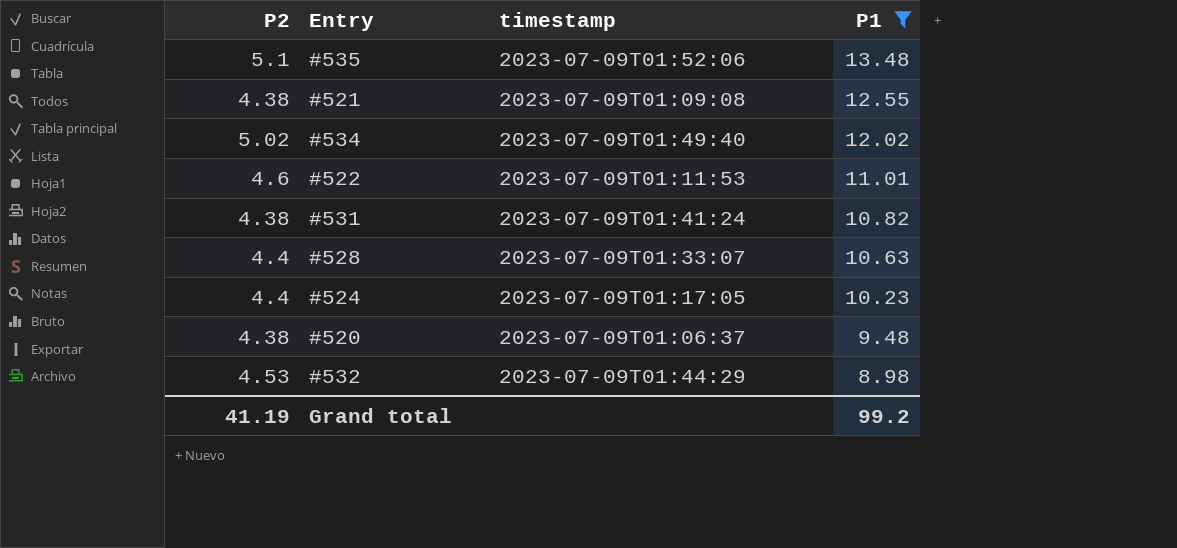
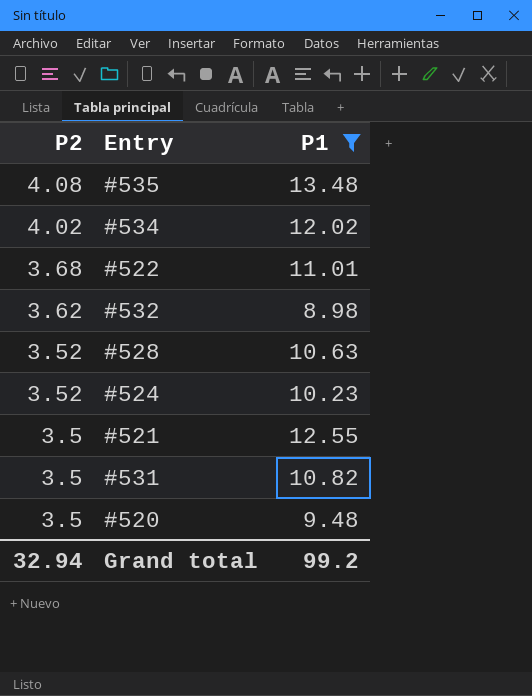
row order: P1 descending -> P2 descending
column timestamp | position: 3 -> none
#535 | P2: 5.1 -> 4.08
#534 | P2: 5.02 -> 4.02
#522 | P2: 4.6 -> 3.68
#532 | P2: 4.53 -> 3.62
#528 | P2: 4.4 -> 3.52
#524 | P2: 4.4 -> 3.52
#521 | P2: 4.38 -> 3.5
#531 | P2: 4.38 -> 3.5
#520 | P2: 4.38 -> 3.5
Grand total | P2: 41.19 -> 32.94

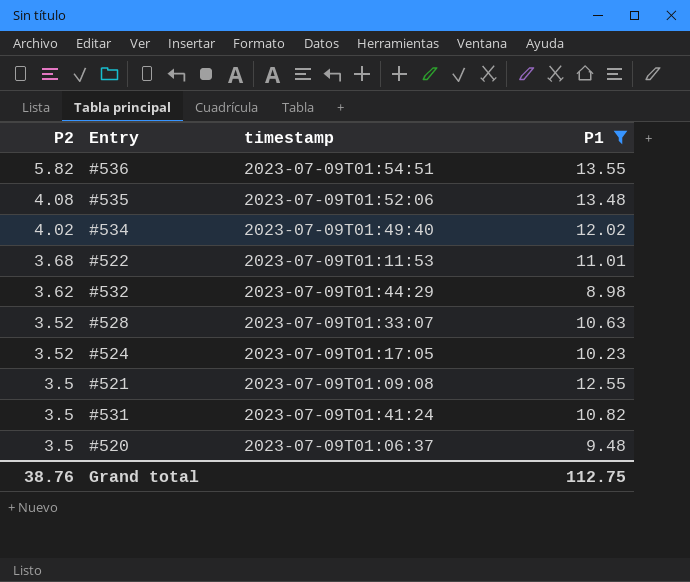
column timestamp | position: none -> 3
row #536: none -> 5.82 | 2023-07-09T01:54:51 | 13.55
Grand total | P2: 32.94 -> 38.76
Grand total | P1: 99.2 -> 112.75

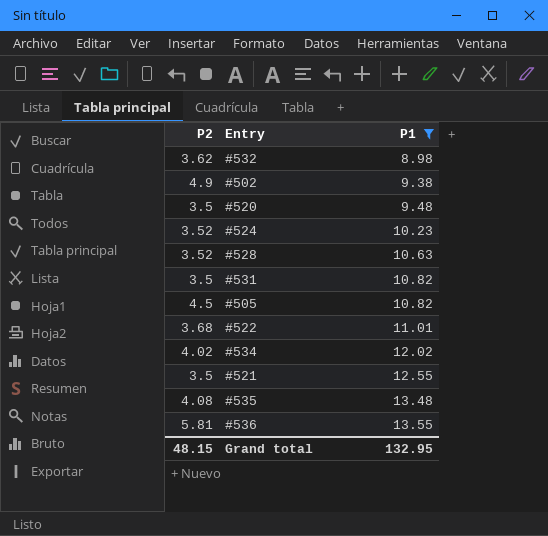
row order: P2 descending -> P1 ascending
column timestamp | position: 3 -> none
row #502: none -> 4.9 | 9.38
row #505: none -> 4.5 | 10.82
#536 | P2: 5.82 -> 5.81
Grand total | P2: 38.76 -> 48.15
Grand total | P1: 112.75 -> 132.95

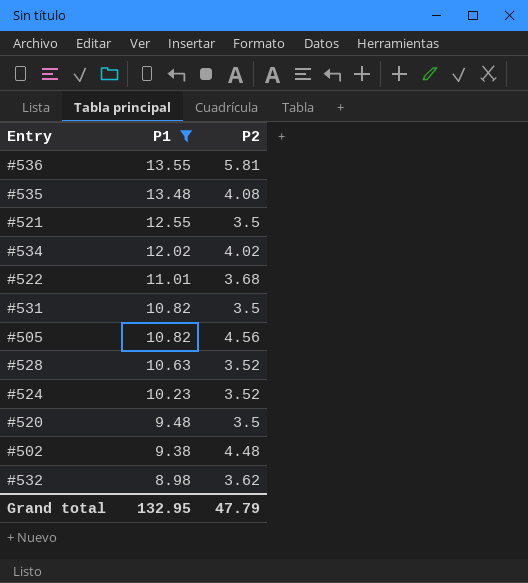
row order: P1 ascending -> P1 descending
column P2 | position: 1 -> 3
#505 | P2: 4.5 -> 4.56
#502 | P2: 4.9 -> 4.48
Grand total | P2: 48.15 -> 47.79

